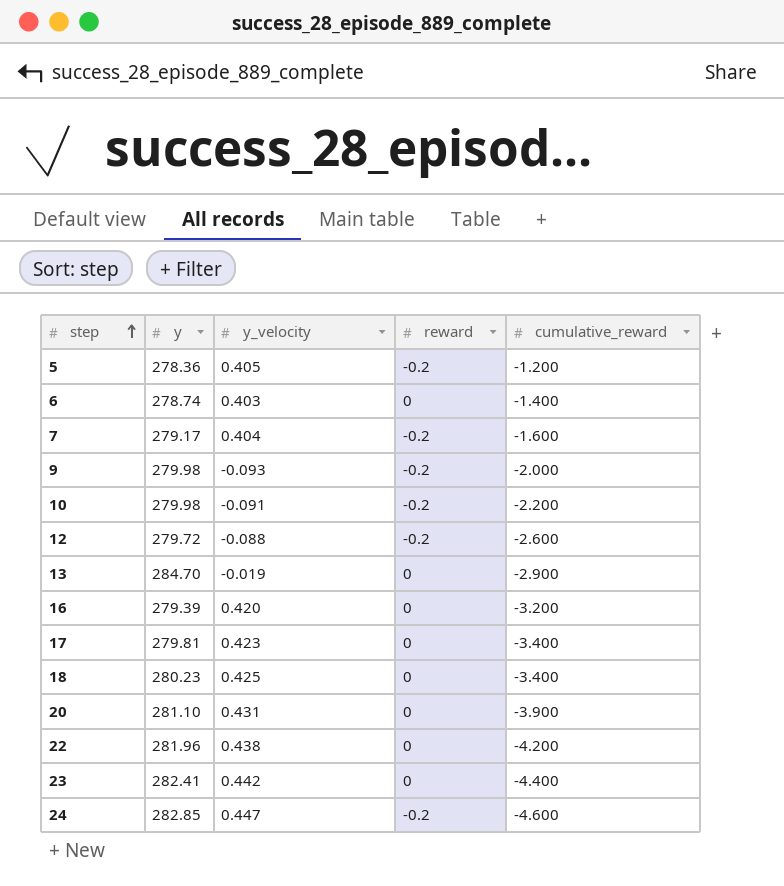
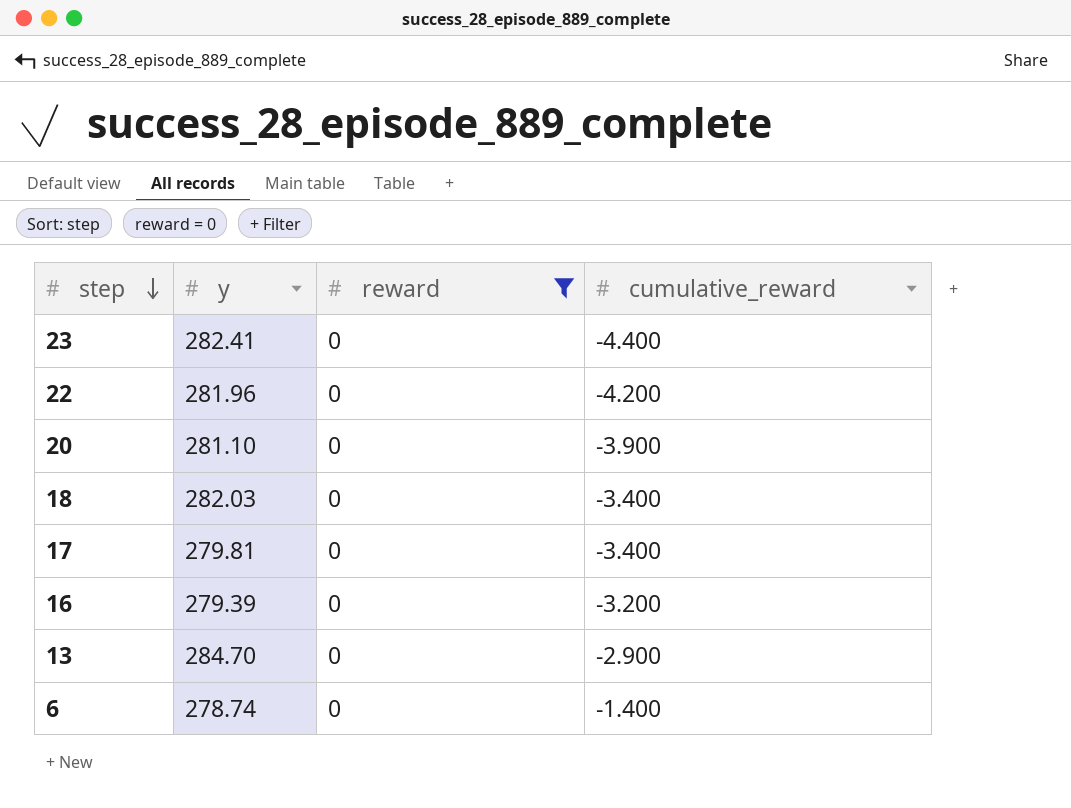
filter: none -> reward = 0
row order: step ascending -> step descending
column y_velocity | position: 3 -> none
18 | y: 280.23 -> 282.03

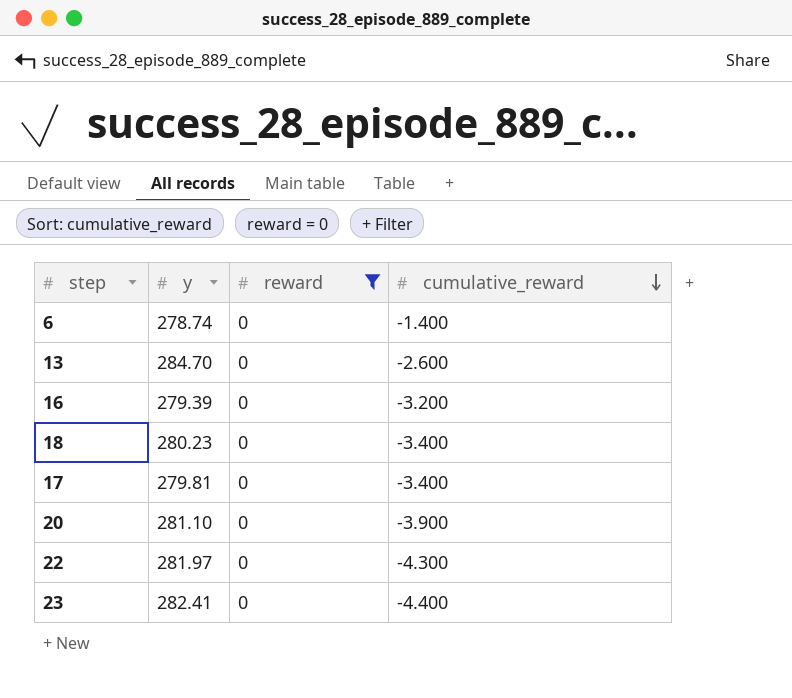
row order: step descending -> cumulative_reward descending
13 | cumulative_reward: -2.900 -> -2.600
18 | y: 282.03 -> 280.23
22 | y: 281.96 -> 281.97
22 | cumulative_reward: -4.200 -> -4.300

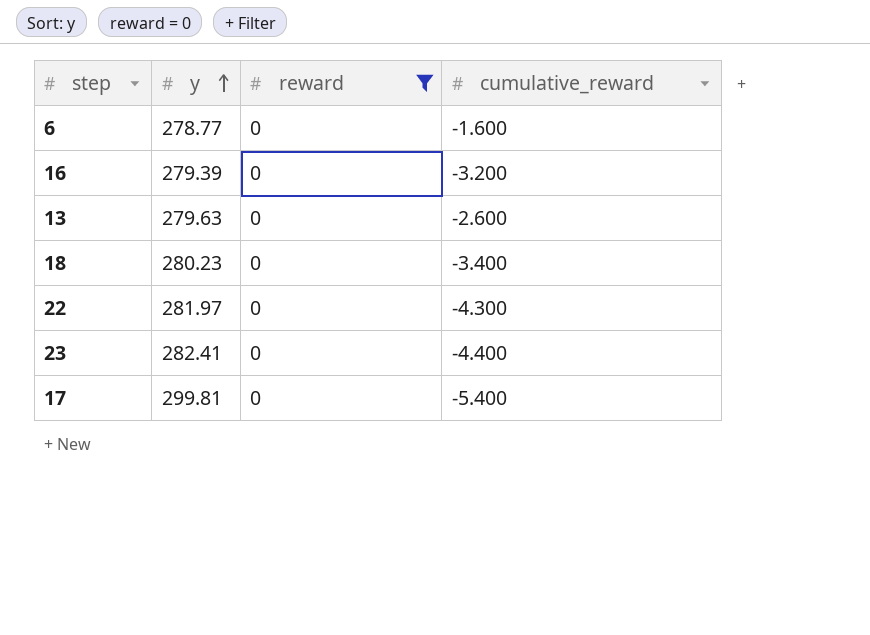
row order: cumulative_reward descending -> y ascending
row 20: 281.10 | 0 | -3.900 -> none
6 | y: 278.74 -> 278.77
6 | cumulative_reward: -1.400 -> -1.600
13 | y: 284.70 -> 279.63
17 | y: 279.81 -> 299.81
17 | cumulative_reward: -3.400 -> -5.400

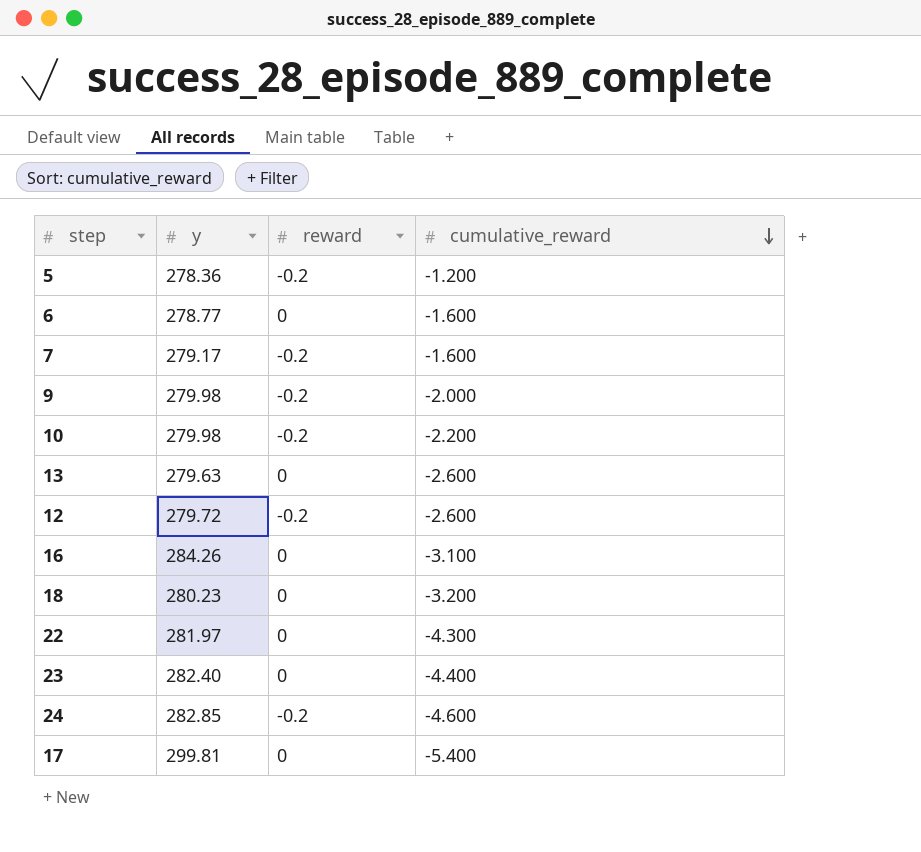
filter: reward = 0 -> none
row order: y ascending -> cumulative_reward descending
16 | y: 279.39 -> 284.26
16 | cumulative_reward: -3.200 -> -3.100
18 | cumulative_reward: -3.400 -> -3.200
23 | y: 282.41 -> 282.40

